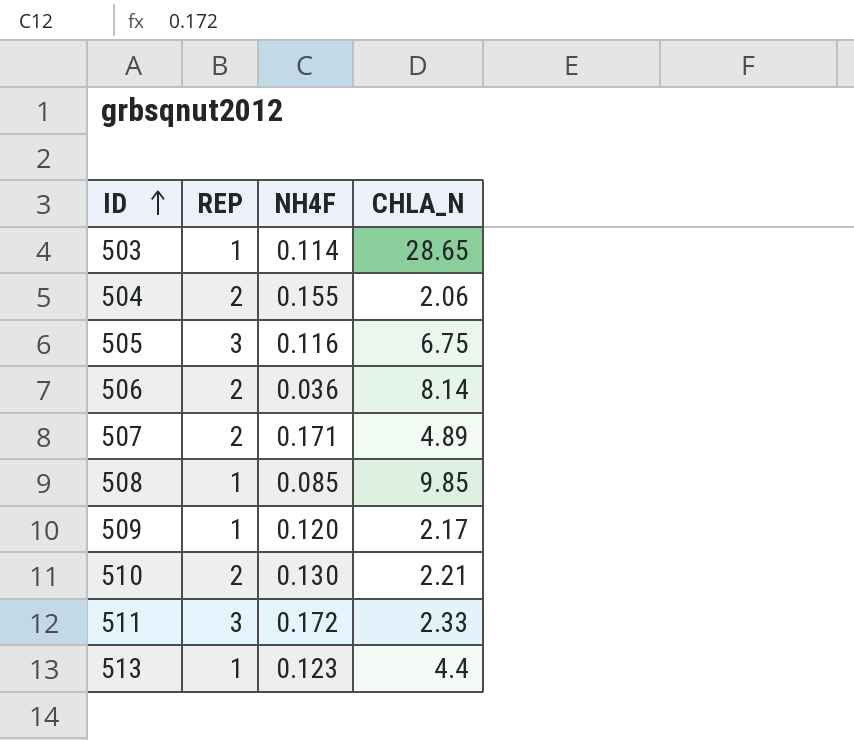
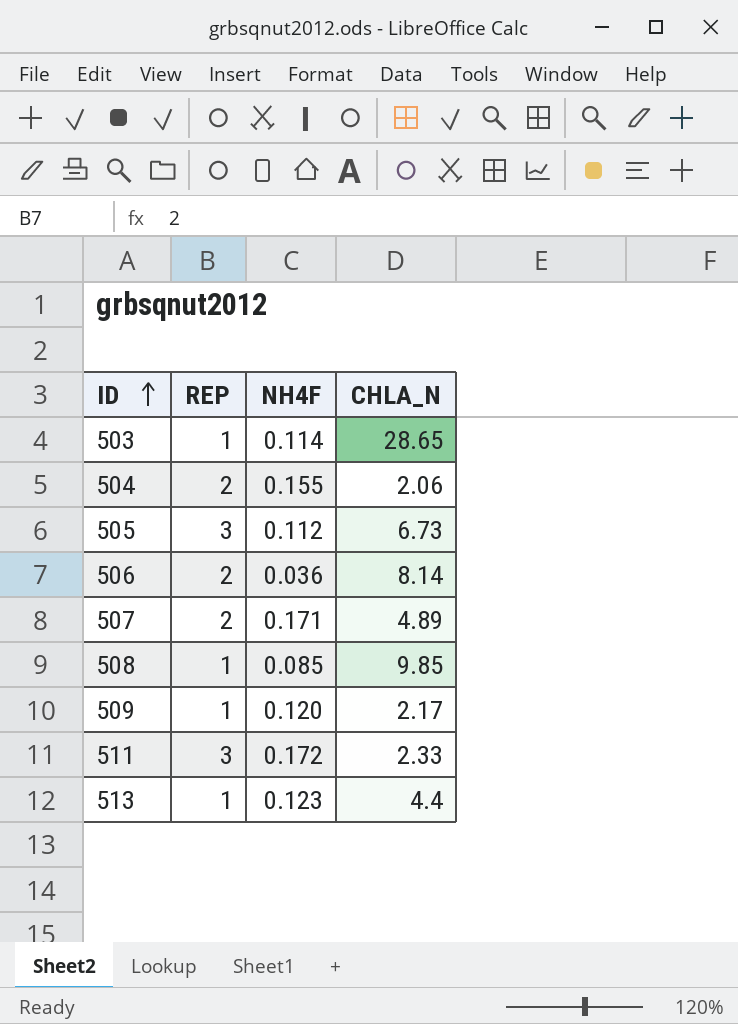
row 510: 2 | 0.130 | 2.21 -> none
505 | NH4F: 0.116 -> 0.112
505 | CHLA_N: 6.75 -> 6.73

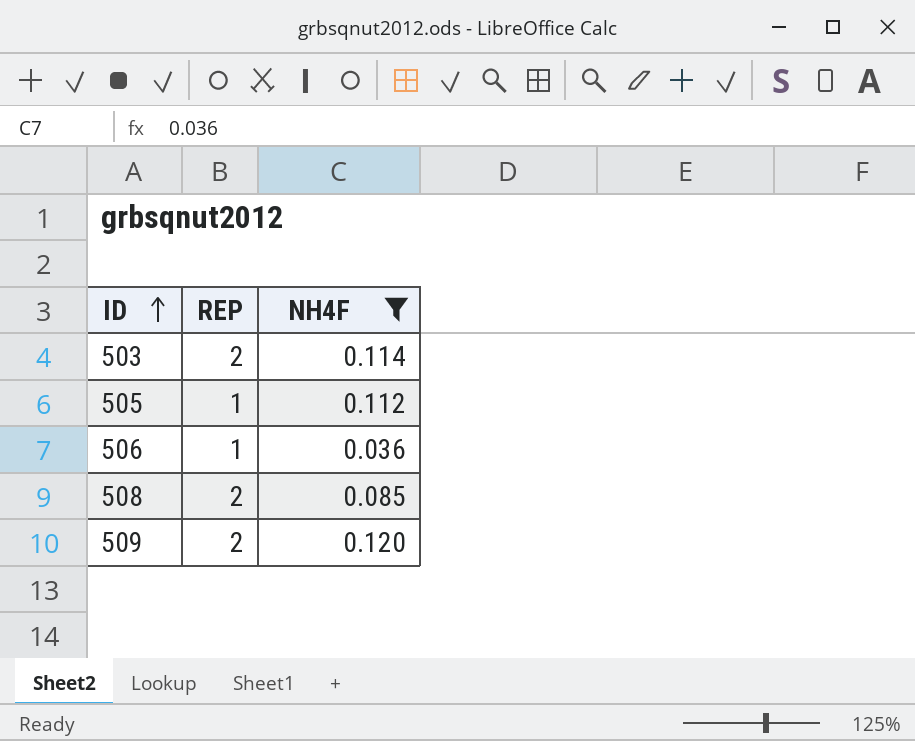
filter: none -> NH4F <= 0.120
column CHLA_N | position: 4 -> none
503 | REP: 1 -> 2
505 | REP: 3 -> 1
506 | REP: 2 -> 1
508 | REP: 1 -> 2
509 | REP: 1 -> 2

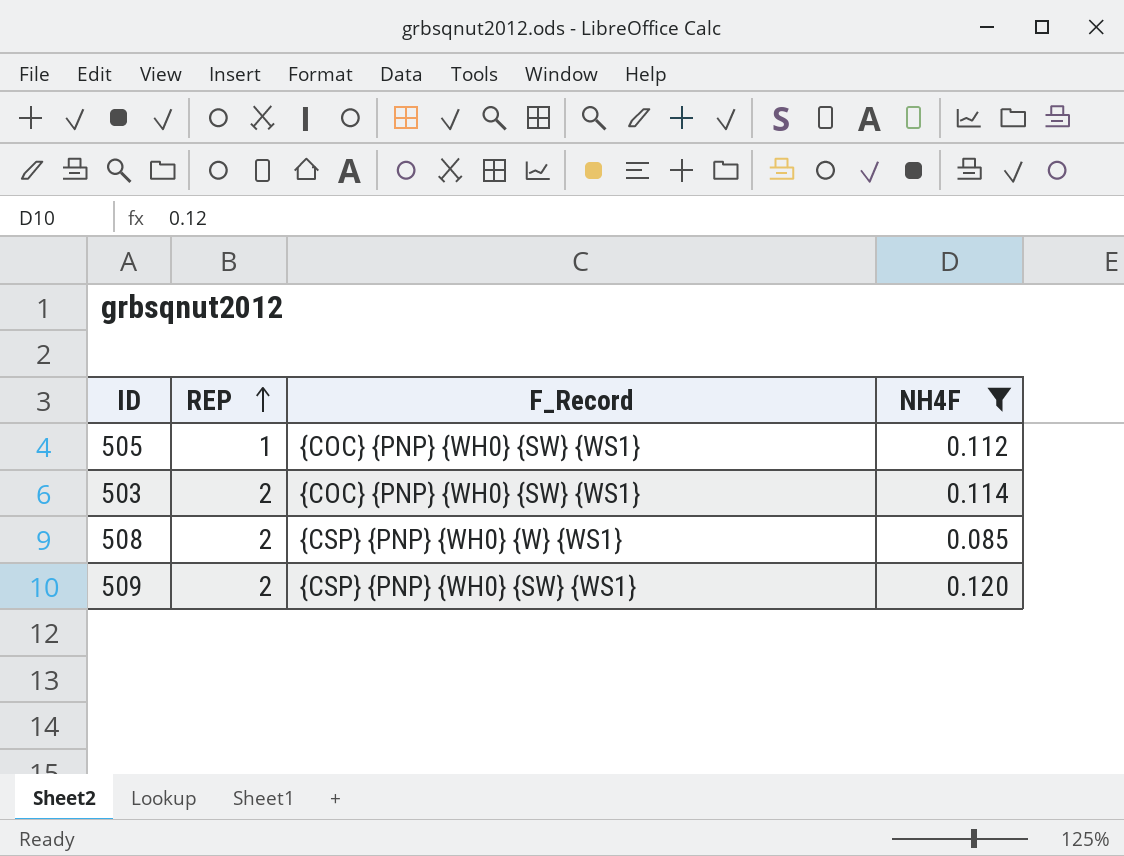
row order: ID ascending -> REP ascending
column F_Record | position: none -> 3
row 506: 1 | 0.036 -> none

